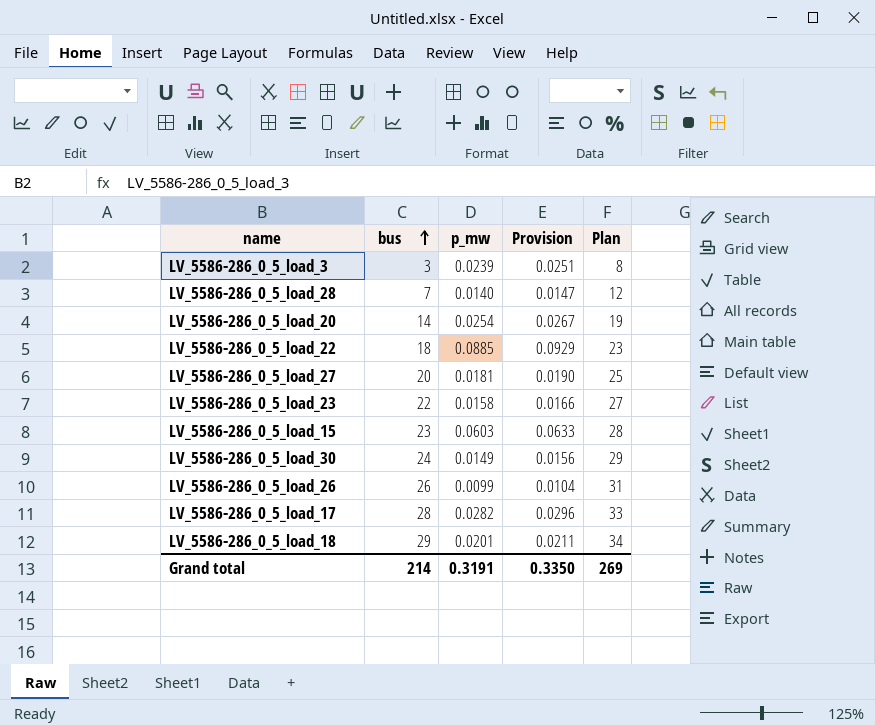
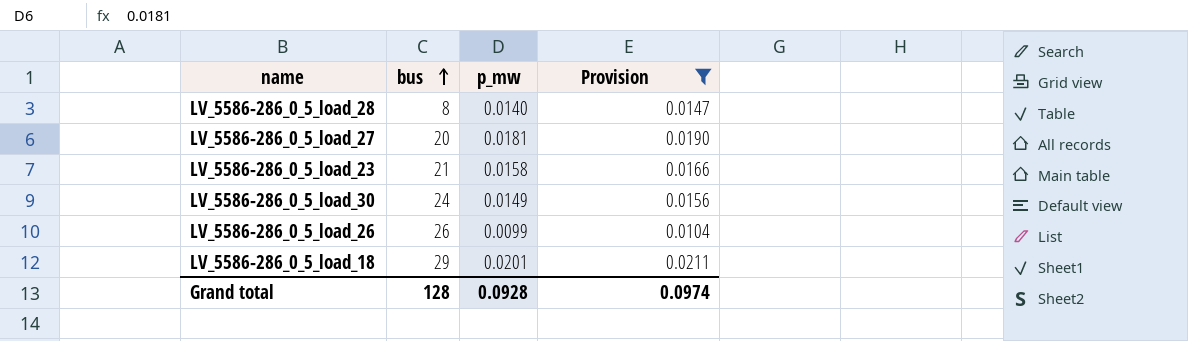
filter: none -> Provision <= 0.0211
column Plan | formula: [bus] + 5 -> none
LV_5586-286_0_5_load_28 | bus: 7 -> 8
LV_5586-286_0_5_load_23 | bus: 22 -> 21
Grand total | bus: 214 -> 128
Grand total | p_mw: 0.3191 -> 0.0928
Grand total | Provision: 0.3350 -> 0.0974

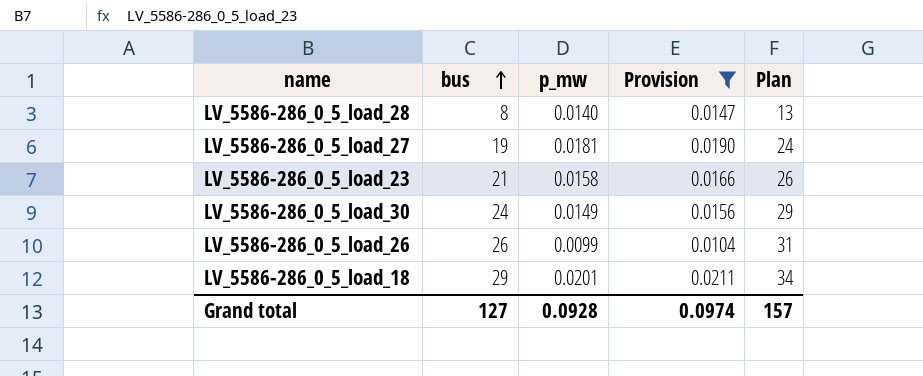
column Plan | formula: none -> [bus] + 5
LV_5586-286_0_5_load_27 | bus: 20 -> 19
Grand total | bus: 128 -> 127

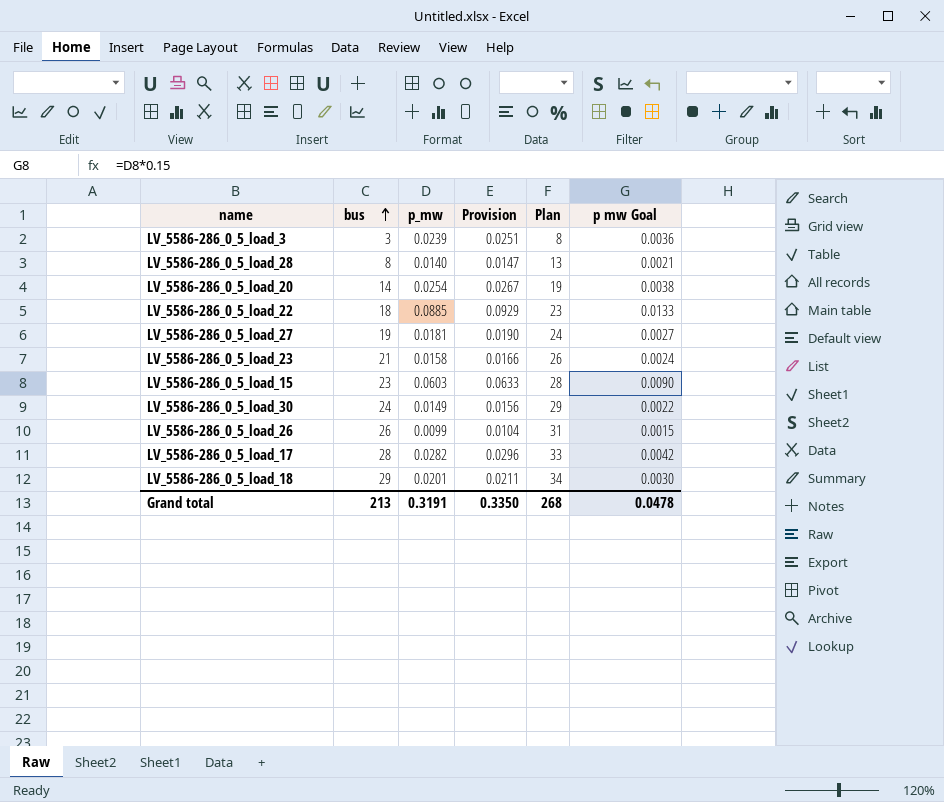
filter: Provision <= 0.0211 -> none
column p mw Goal | formula: none -> [p_mw] * 0.15
Grand total | bus: 127 -> 213
Grand total | p_mw: 0.0928 -> 0.3191
Grand total | Provision: 0.0974 -> 0.3350
Grand total | Plan: 157 -> 268

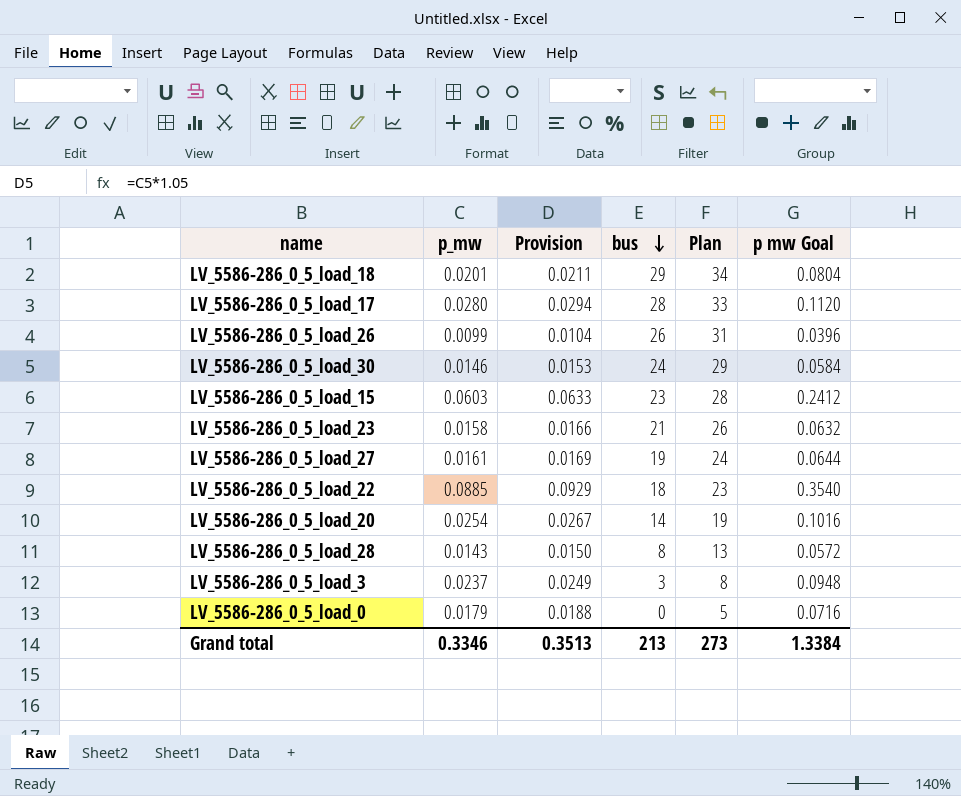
row order: bus ascending -> bus descending
column bus | position: 2 -> 4
column p mw Goal | formula: [p_mw] * 0.15 -> [p_mw] * 4
LV_5586-286_0_5_load_17 | p_mw: 0.0282 -> 0.0280
LV_5586-286_0_5_load_17 | Provision: 0.0296 -> 0.0294
LV_5586-286_0_5_load_30 | p_mw: 0.0149 -> 0.0146
LV_5586-286_0_5_load_30 | Provision: 0.0156 -> 0.0153
LV_5586-286_0_5_load_27 | p_mw: 0.0181 -> 0.0161
LV_5586-286_0_5_load_27 | Provision: 0.0190 -> 0.0169
LV_5586-286_0_5_load_28 | p_mw: 0.0140 -> 0.0143
LV_5586-286_0_5_load_28 | Provision: 0.0147 -> 0.0150
LV_5586-286_0_5_load_3 | p_mw: 0.0239 -> 0.0237
LV_5586-286_0_5_load_3 | Provision: 0.0251 -> 0.0249
row LV_5586-286_0_5_load_0: none -> 0.0179 | 0.0188 | 0 | 5 | 0.0716
Grand total | p_mw: 0.3191 -> 0.3346
Grand total | Provision: 0.3350 -> 0.3513
Grand total | Plan: 268 -> 273
Grand total | p mw Goal: 0.0478 -> 1.3384

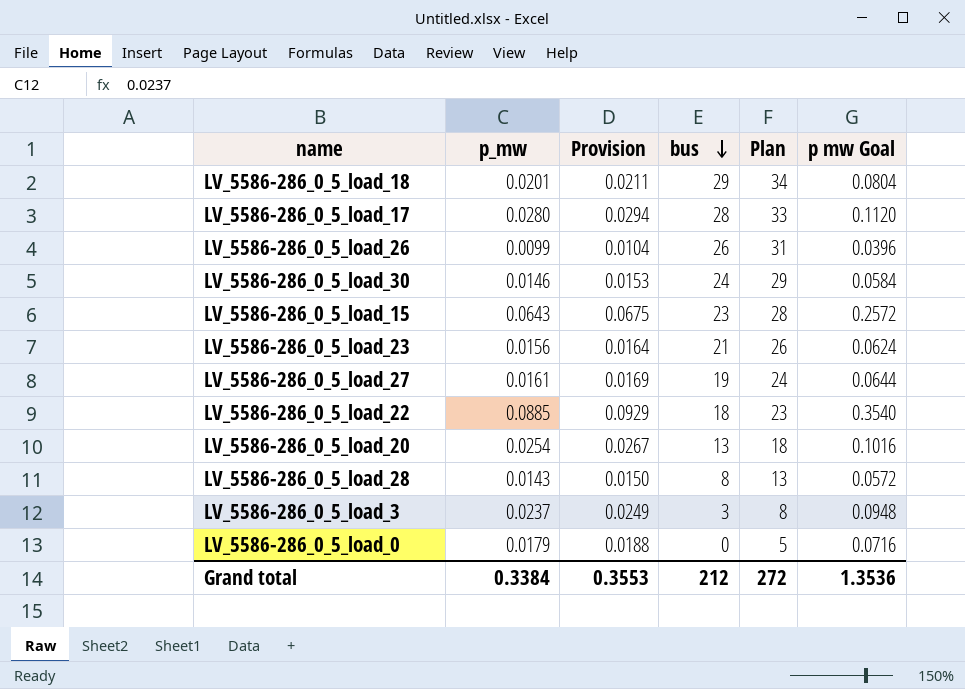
LV_5586-286_0_5_load_15 | p_mw: 0.0603 -> 0.0643
LV_5586-286_0_5_load_15 | Provision: 0.0633 -> 0.0675
LV_5586-286_0_5_load_15 | p mw Goal: 0.2412 -> 0.2572
LV_5586-286_0_5_load_23 | p_mw: 0.0158 -> 0.0156
LV_5586-286_0_5_load_23 | Provision: 0.0166 -> 0.0164
LV_5586-286_0_5_load_23 | p mw Goal: 0.0632 -> 0.0624
LV_5586-286_0_5_load_20 | bus: 14 -> 13
LV_5586-286_0_5_load_20 | Plan: 19 -> 18
Grand total | p_mw: 0.3346 -> 0.3384
Grand total | Provision: 0.3513 -> 0.3553
Grand total | bus: 213 -> 212
Grand total | Plan: 273 -> 272
Grand total | p mw Goal: 1.3384 -> 1.3536

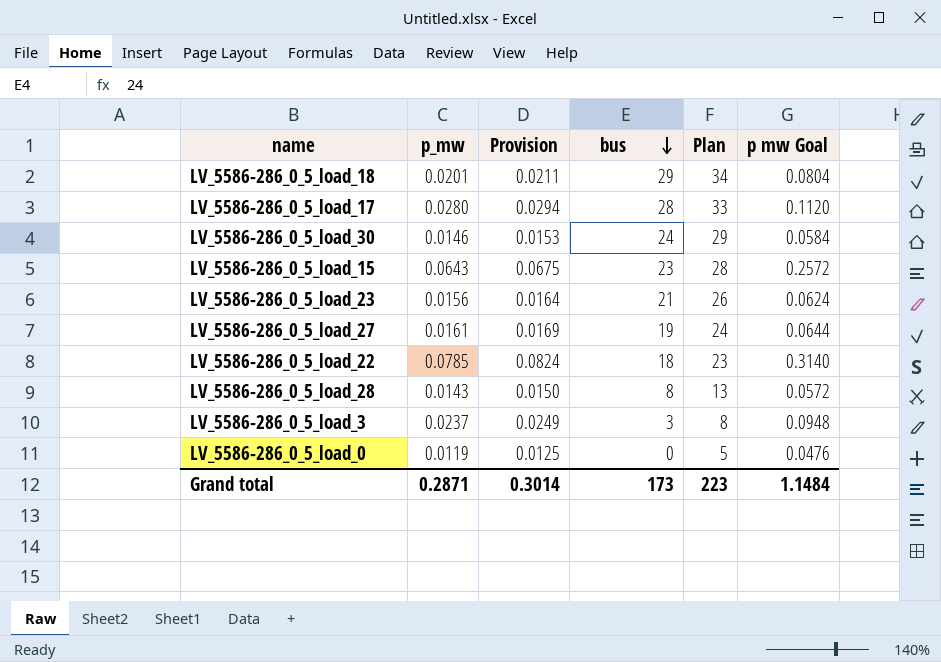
row LV_5586-286_0_5_load_26: 0.0099 | 0.0104 | 26 | 31 | 0.0396 -> none
row LV_5586-286_0_5_load_20: 0.0254 | 0.0267 | 13 | 18 | 0.1016 -> none
LV_5586-286_0_5_load_22 | p_mw: 0.0885 -> 0.0785
LV_5586-286_0_5_load_22 | Provision: 0.0929 -> 0.0824
LV_5586-286_0_5_load_22 | p mw Goal: 0.3540 -> 0.3140
LV_5586-286_0_5_load_0 | p_mw: 0.0179 -> 0.0119
LV_5586-286_0_5_load_0 | Provision: 0.0188 -> 0.0125
LV_5586-286_0_5_load_0 | p mw Goal: 0.0716 -> 0.0476
Grand total | p_mw: 0.3384 -> 0.2871
Grand total | Provision: 0.3553 -> 0.3014
Grand total | bus: 212 -> 173
Grand total | Plan: 272 -> 223
Grand total | p mw Goal: 1.3536 -> 1.1484

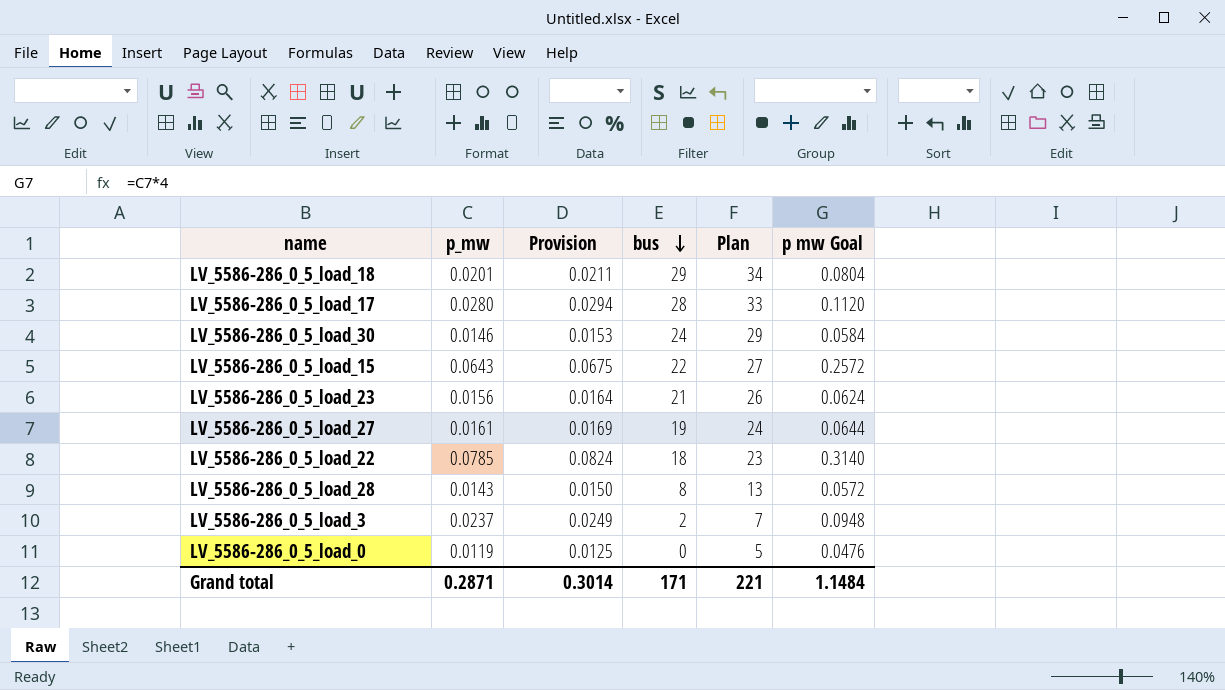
LV_5586-286_0_5_load_15 | bus: 23 -> 22
LV_5586-286_0_5_load_15 | Plan: 28 -> 27
LV_5586-286_0_5_load_3 | bus: 3 -> 2
LV_5586-286_0_5_load_3 | Plan: 8 -> 7
Grand total | bus: 173 -> 171
Grand total | Plan: 223 -> 221

